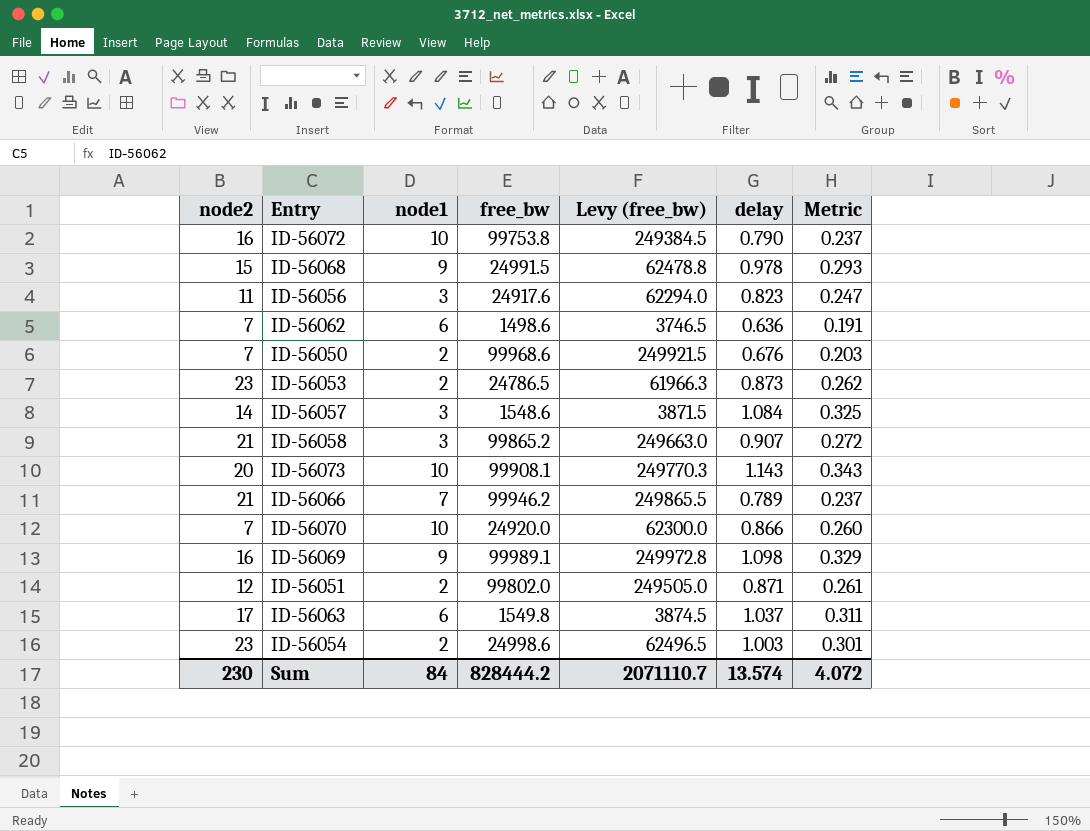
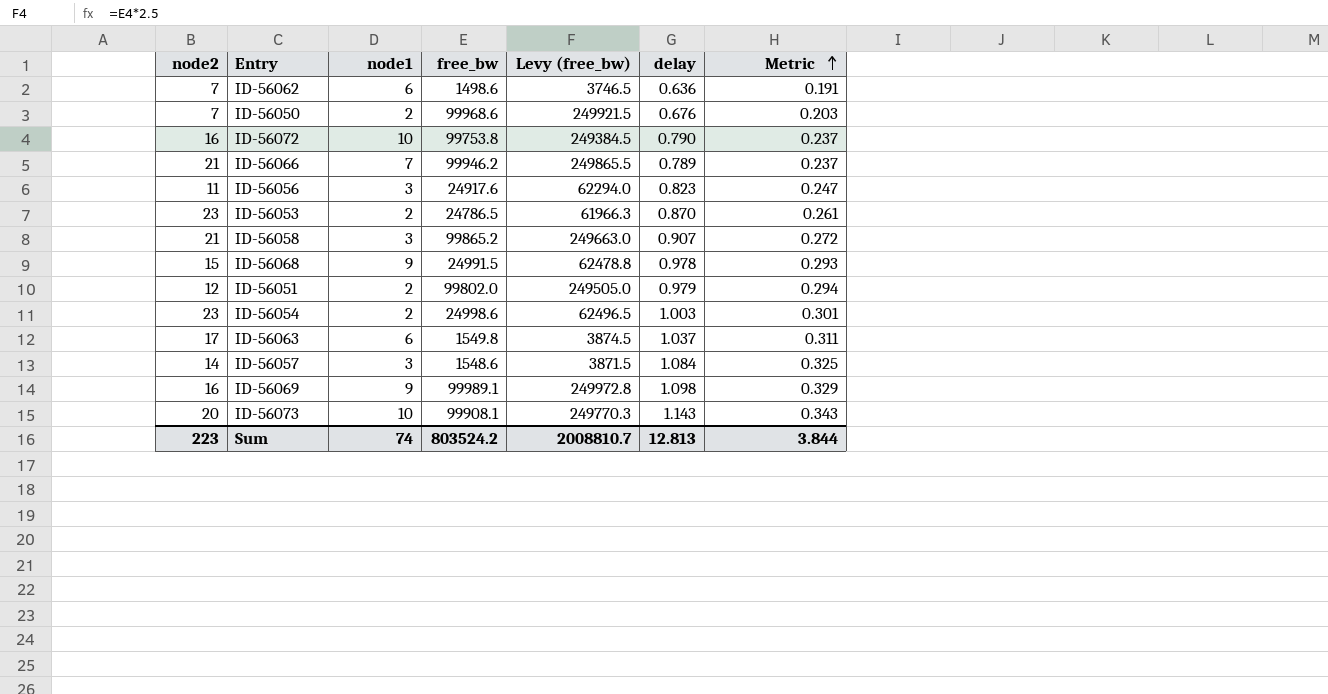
row order: none -> Metric ascending
row ID-56070: 7 | 10 | 24920.0 | 62300.0 | 0.866 | 0.260 -> none
ID-56053 | delay: 0.873 -> 0.870
ID-56053 | Metric: 0.262 -> 0.261
ID-56051 | delay: 0.871 -> 0.979
ID-56051 | Metric: 0.261 -> 0.294
Sum | node2: 230 -> 223
Sum | node1: 84 -> 74
Sum | free_bw: 828444.2 -> 803524.2
Sum | Levy (free_bw): 2071110.7 -> 2008810.7
Sum | delay: 13.574 -> 12.813
Sum | Metric: 4.072 -> 3.844

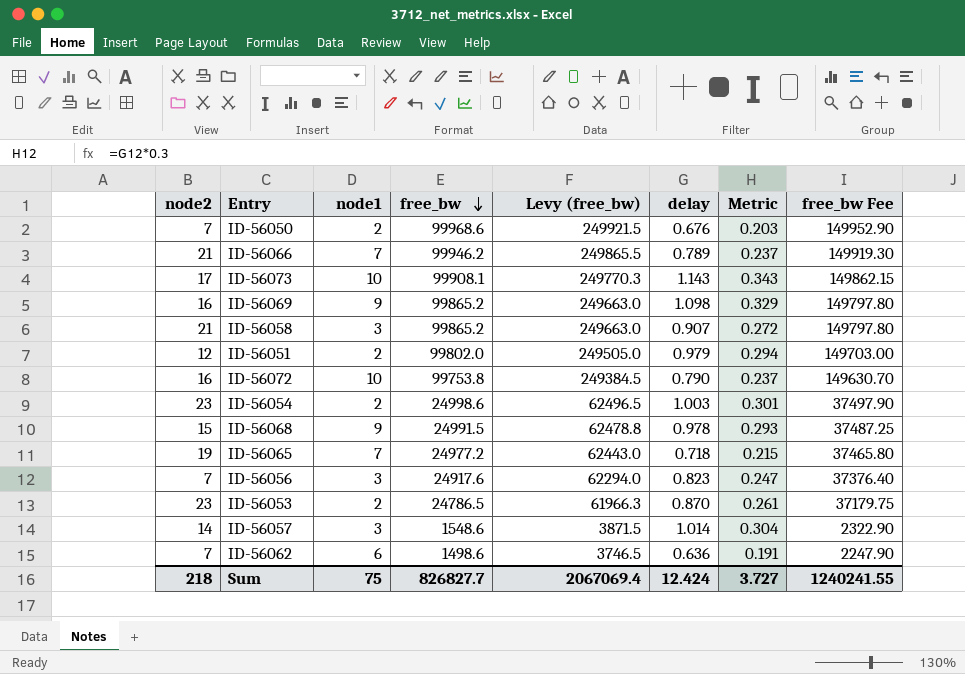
row order: Metric ascending -> free_bw descending
column free_bw Fee | formula: none -> [free_bw] * 1.5
row ID-56063: 17 | 6 | 1549.8 | 3874.5 | 1.037 | 0.311 -> none
ID-56073 | node2: 20 -> 17
ID-56069 | free_bw: 99989.1 -> 99865.2
ID-56069 | Levy (free_bw): 249972.8 -> 249663.0
row ID-56065: none -> 19 | 7 | 24977.2 | 62443.0 | 0.718 | 0.215 | 37465.80
ID-56056 | node2: 11 -> 7
ID-56057 | delay: 1.084 -> 1.014
ID-56057 | Metric: 0.325 -> 0.304
Sum | node2: 223 -> 218
Sum | node1: 74 -> 75
Sum | free_bw: 803524.2 -> 826827.7
Sum | Levy (free_bw): 2008810.7 -> 2067069.4
Sum | delay: 12.813 -> 12.424
Sum | Metric: 3.844 -> 3.727

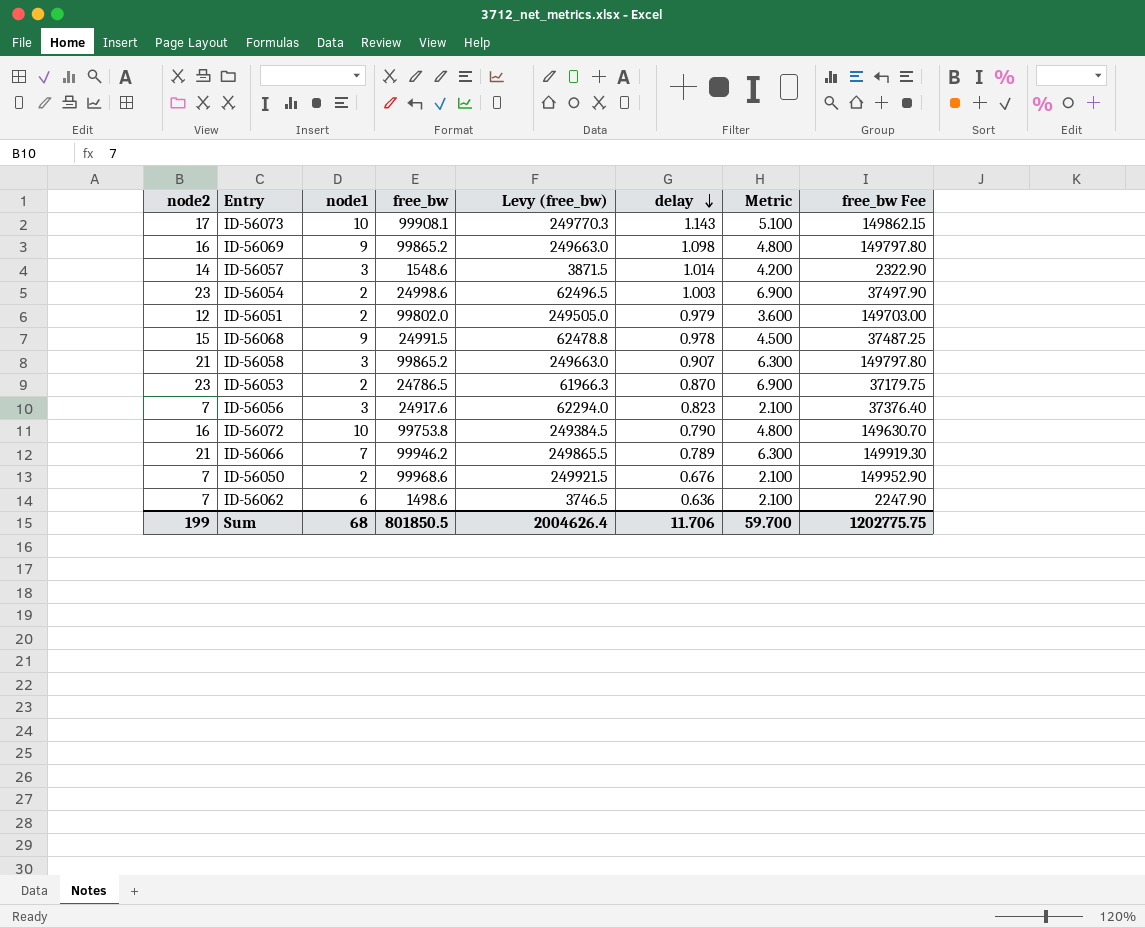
row order: free_bw descending -> delay descending
column Metric | formula: [delay] * 0.3 -> [node2] * 0.3
row ID-56065: 19 | 7 | 24977.2 | 62443.0 | 0.718 | 0.215 | 37465.80 -> none
Sum | node2: 218 -> 199
Sum | node1: 75 -> 68
Sum | free_bw: 826827.7 -> 801850.5
Sum | Levy (free_bw): 2067069.4 -> 2004626.4
Sum | delay: 12.424 -> 11.706
Sum | Metric: 3.727 -> 59.700
Sum | free_bw Fee: 1240241.55 -> 1202775.75

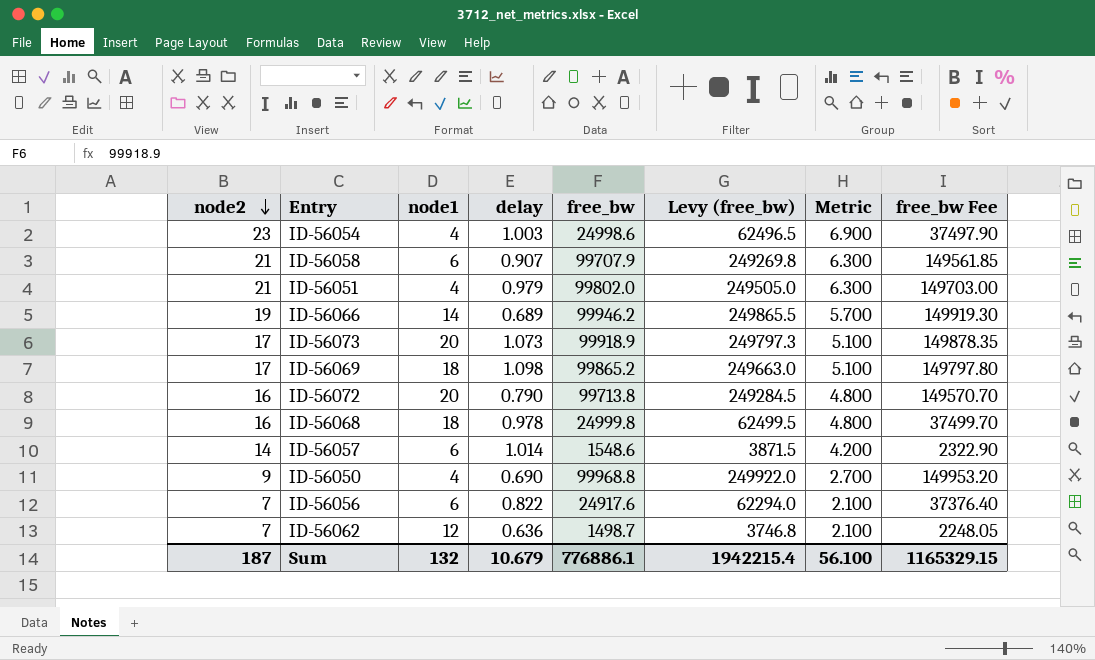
row order: delay descending -> node2 descending
column delay | position: 6 -> 4
row ID-56053: 23 | 2 | 24786.5 | 61966.3 | 0.870 | 6.900 | 37179.75 -> none
ID-56054 | node1: 2 -> 4
ID-56058 | node1: 3 -> 6
ID-56058 | free_bw: 99865.2 -> 99707.9
ID-56058 | Levy (free_bw): 249663.0 -> 249269.8
ID-56058 | free_bw Fee: 149797.80 -> 149561.85
ID-56051 | node2: 12 -> 21
ID-56051 | node1: 2 -> 4
ID-56051 | Metric: 3.600 -> 6.300
ID-56066 | node2: 21 -> 19
ID-56066 | node1: 7 -> 14
ID-56066 | delay: 0.789 -> 0.689
ID-56066 | Metric: 6.300 -> 5.700
ID-56073 | node1: 10 -> 20
ID-56073 | delay: 1.143 -> 1.073
ID-56073 | free_bw: 99908.1 -> 99918.9
ID-56073 | Levy (free_bw): 249770.3 -> 249797.3
ID-56073 | free_bw Fee: 149862.15 -> 149878.35
ID-56069 | node2: 16 -> 17
ID-56069 | node1: 9 -> 18
ID-56069 | Metric: 4.800 -> 5.100
ID-56072 | node1: 10 -> 20
ID-56072 | free_bw: 99753.8 -> 99713.8
ID-56072 | Levy (free_bw): 249384.5 -> 249284.5
ID-56072 | free_bw Fee: 149630.70 -> 149570.70
ID-56068 | node2: 15 -> 16
ID-56068 | node1: 9 -> 18
ID-56068 | free_bw: 24991.5 -> 24999.8
ID-56068 | Levy (free_bw): 62478.8 -> 62499.5
ID-56068 | Metric: 4.500 -> 4.800
ID-56068 | free_bw Fee: 37487.25 -> 37499.70
ID-56057 | node1: 3 -> 6
ID-56050 | node2: 7 -> 9
ID-56050 | node1: 2 -> 4
ID-56050 | delay: 0.676 -> 0.690
ID-56050 | free_bw: 99968.6 -> 99968.8
ID-56050 | Levy (free_bw): 249921.5 -> 249922.0
ID-56050 | Metric: 2.100 -> 2.700
ID-56050 | free_bw Fee: 149952.90 -> 149953.20
ID-56056 | node1: 3 -> 6
ID-56056 | delay: 0.823 -> 0.822
ID-56062 | node1: 6 -> 12
ID-56062 | free_bw: 1498.6 -> 1498.7
ID-56062 | Levy (free_bw): 3746.5 -> 3746.8
ID-56062 | free_bw Fee: 2247.90 -> 2248.05
Sum | node2: 199 -> 187
Sum | node1: 68 -> 132
Sum | delay: 11.706 -> 10.679
Sum | free_bw: 801850.5 -> 776886.1
Sum | Levy (free_bw): 2004626.4 -> 1942215.4
Sum | Metric: 59.700 -> 56.100
Sum | free_bw Fee: 1202775.75 -> 1165329.15

